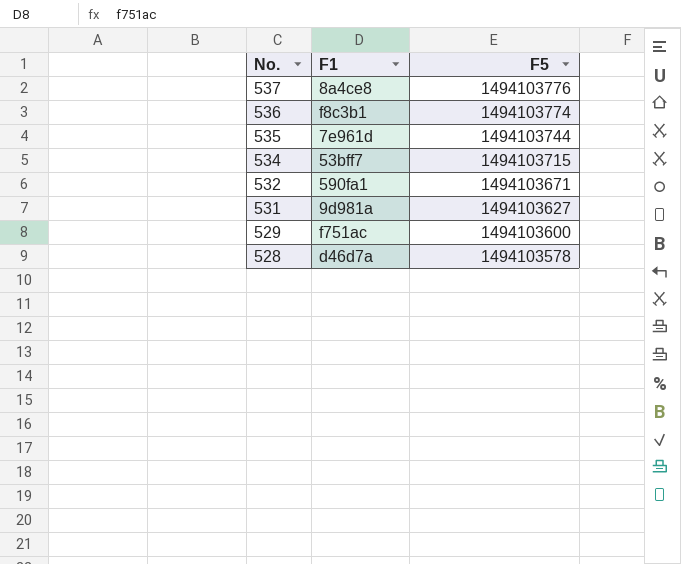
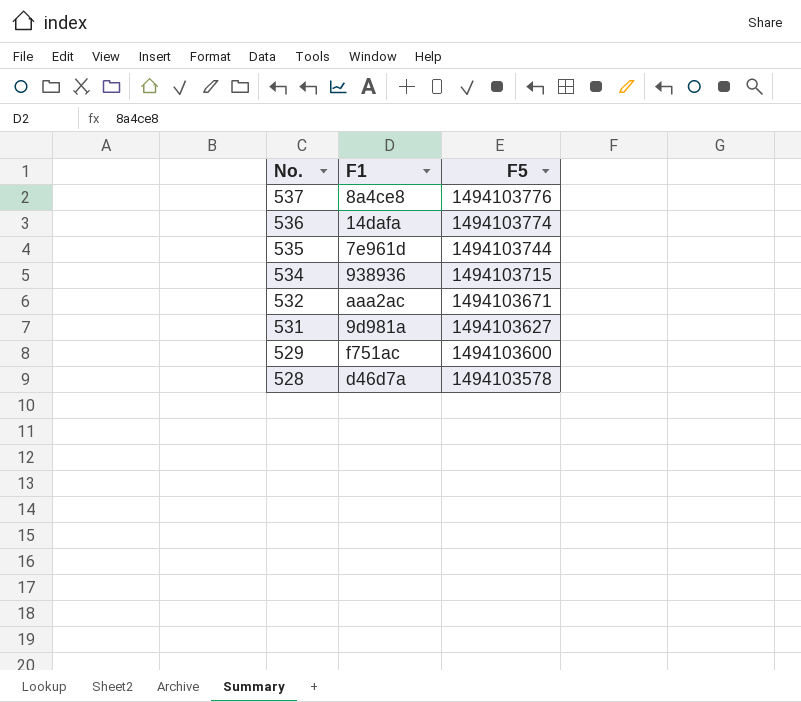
536 | F1: f8c3b1 -> 14dafa
534 | F1: 53bff7 -> 938936
532 | F1: 590fa1 -> aaa2ac

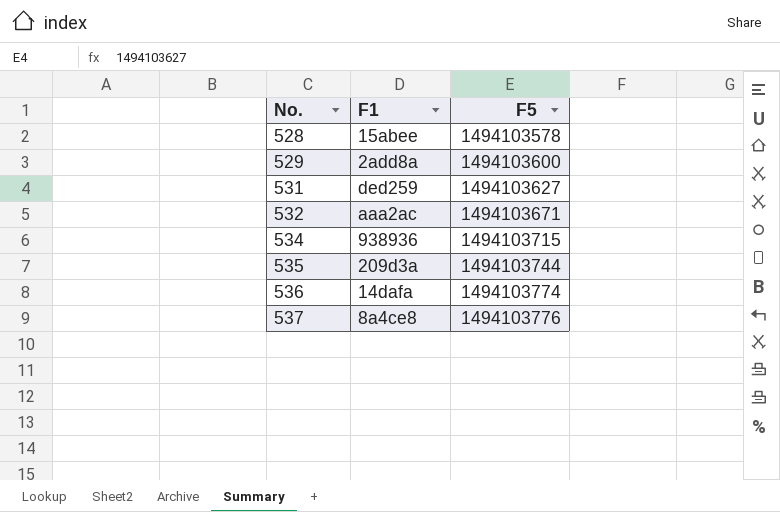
row order: No. descending -> No. ascending
528 | F1: d46d7a -> 15abee
529 | F1: f751ac -> 2add8a
531 | F1: 9d981a -> ded259
535 | F1: 7e961d -> 209d3a

